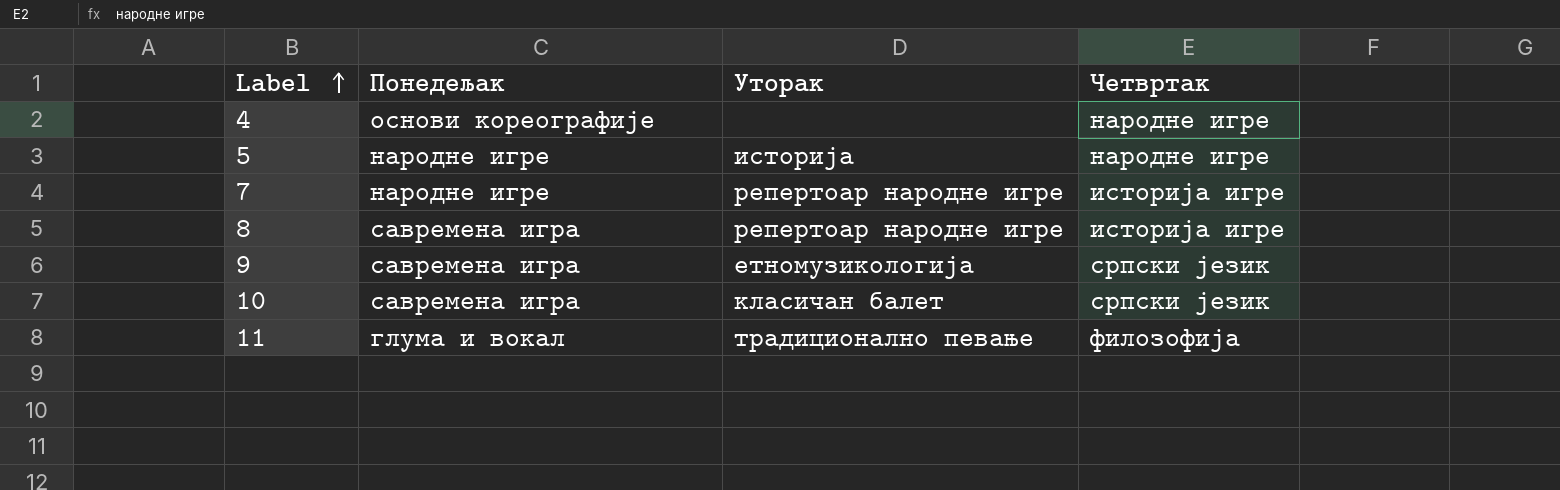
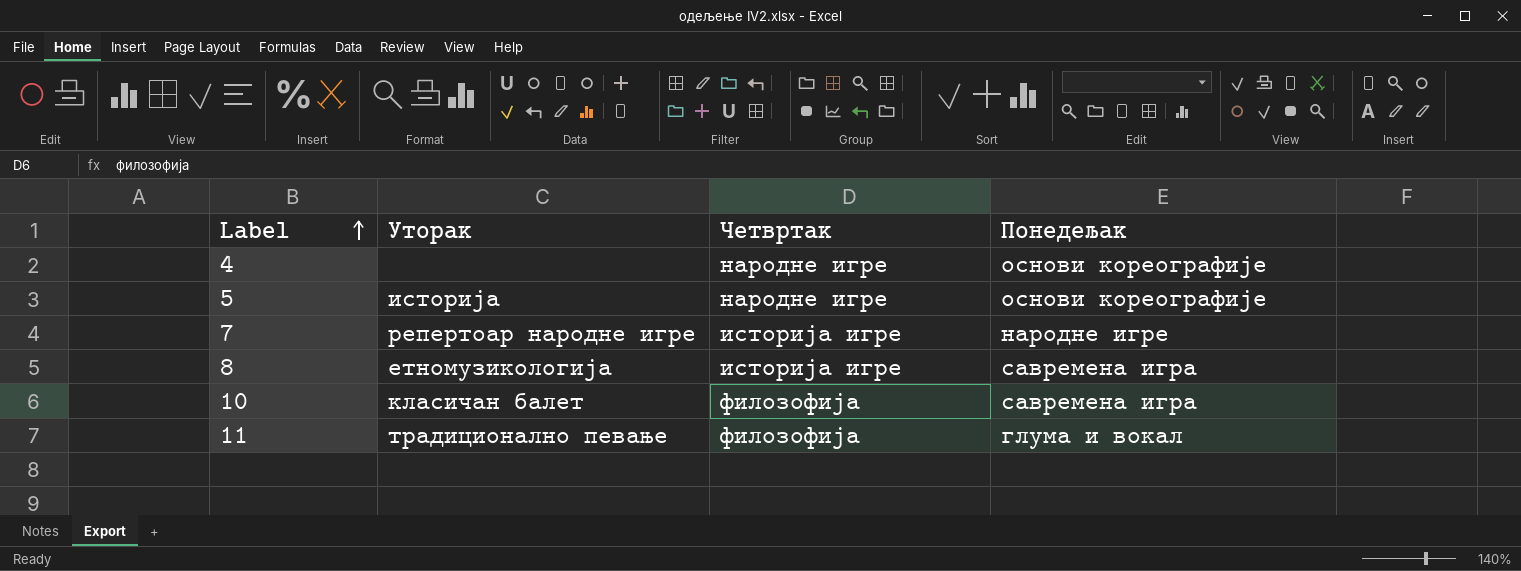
column Понедељак | position: 2 -> 4
row 9: савремена игра | етномузикологија | српски језик -> none
5 | Понедељак: народне игре -> основи кореографије
8 | Уторак: репертоар народне игре -> етномузикологија
10 | Четвртак: српски језик -> филозофија

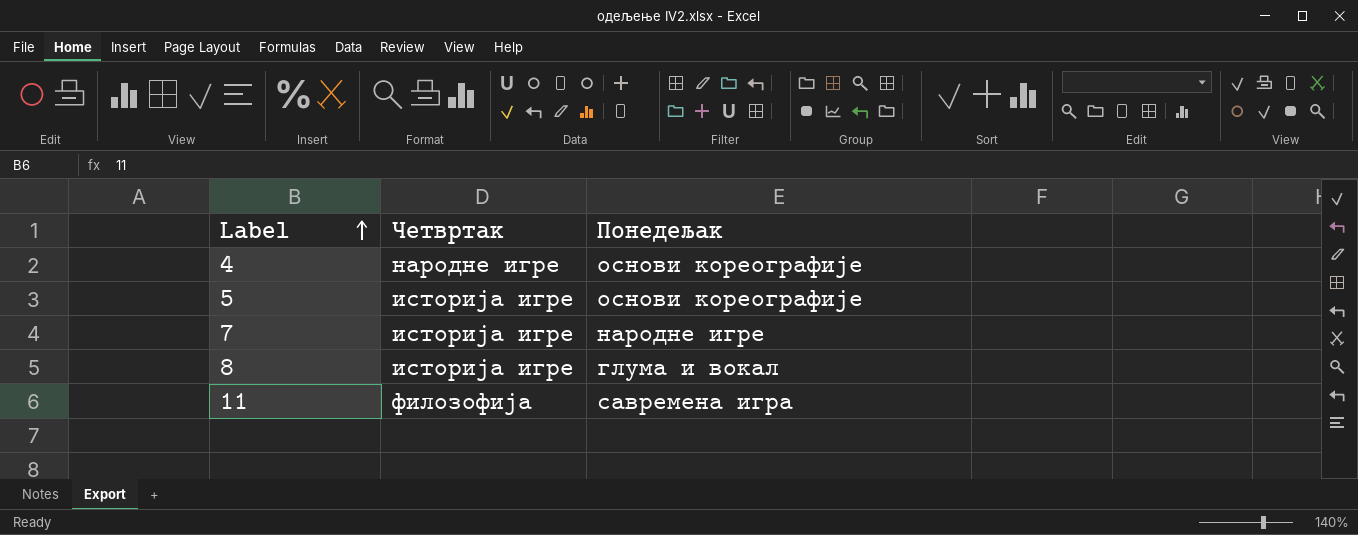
column Уторак | position: 2 -> none
row 10: класичан балет | филозофија | савремена игра -> none
5 | Четвртак: народне игре -> историја игре
8 | Понедељак: савремена игра -> глума и вокал
11 | Понедељак: глума и вокал -> савремена игра

